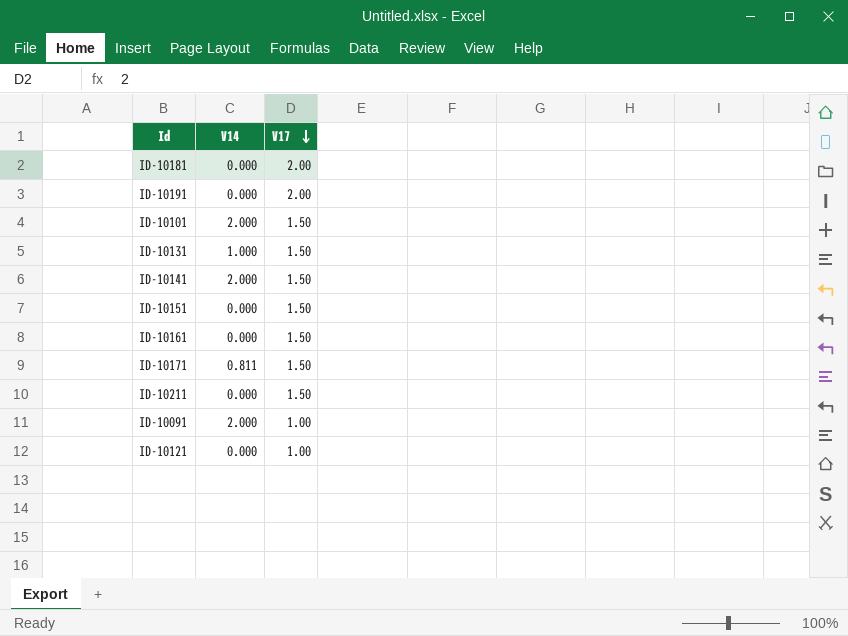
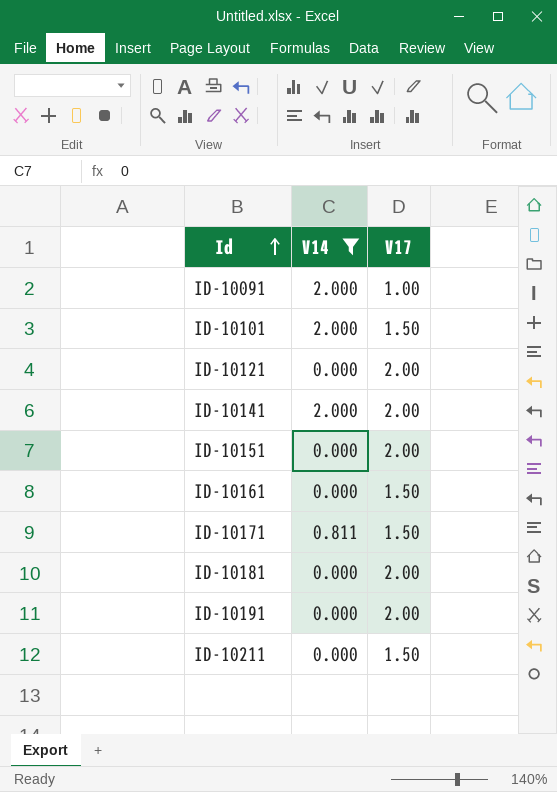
filter: none -> V14 != 1.000
row order: V17 descending -> Id ascending
ID-10121 | V17: 1.00 -> 2.00
ID-10141 | V17: 1.50 -> 2.00
ID-10151 | V17: 1.50 -> 2.00

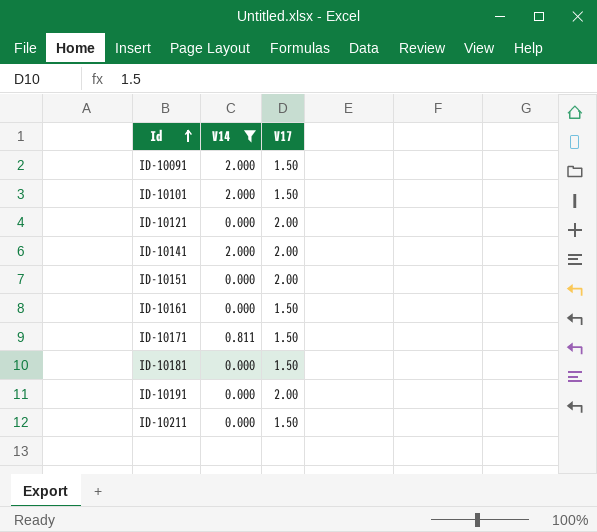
ID-10091 | V17: 1.00 -> 1.50
ID-10181 | V17: 2.00 -> 1.50

